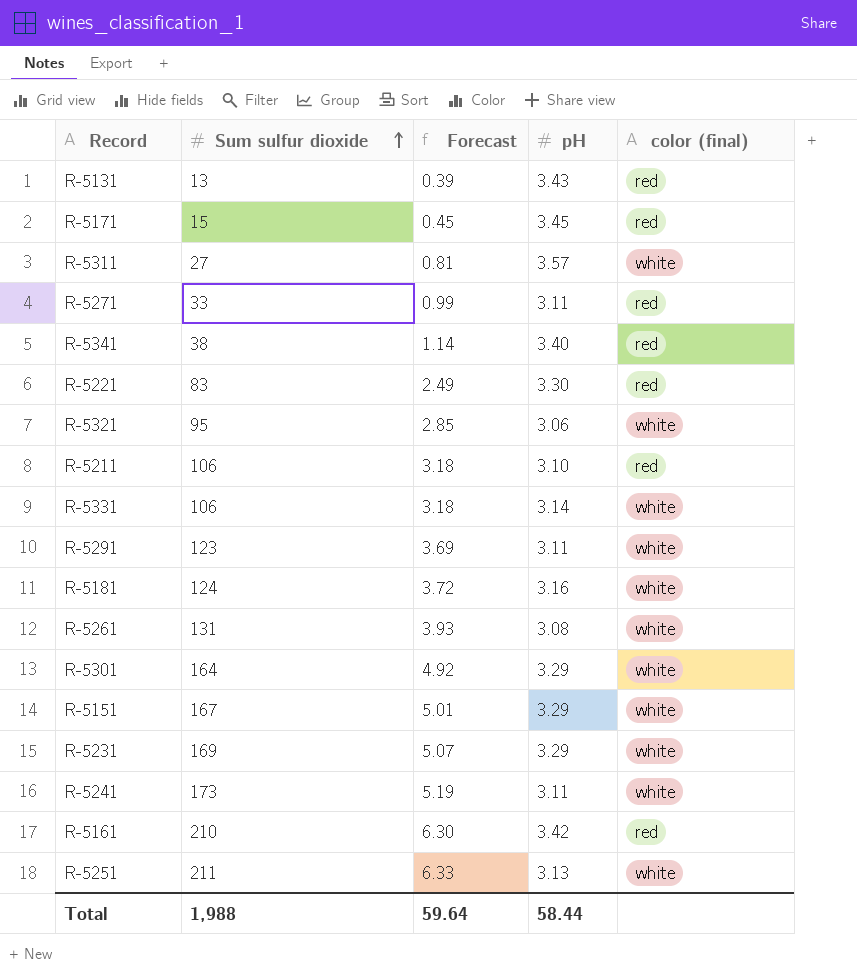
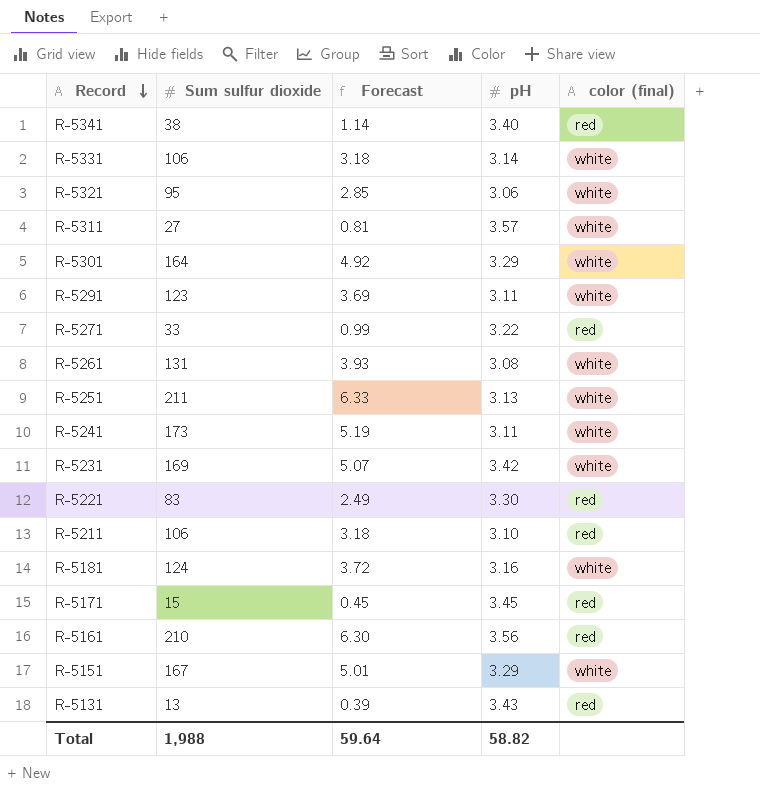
row order: Sum sulfur dioxide ascending -> Record descending
R-5271 | pH: 3.11 -> 3.22
R-5231 | pH: 3.29 -> 3.42
R-5161 | pH: 3.42 -> 3.56
Total | pH: 58.44 -> 58.82

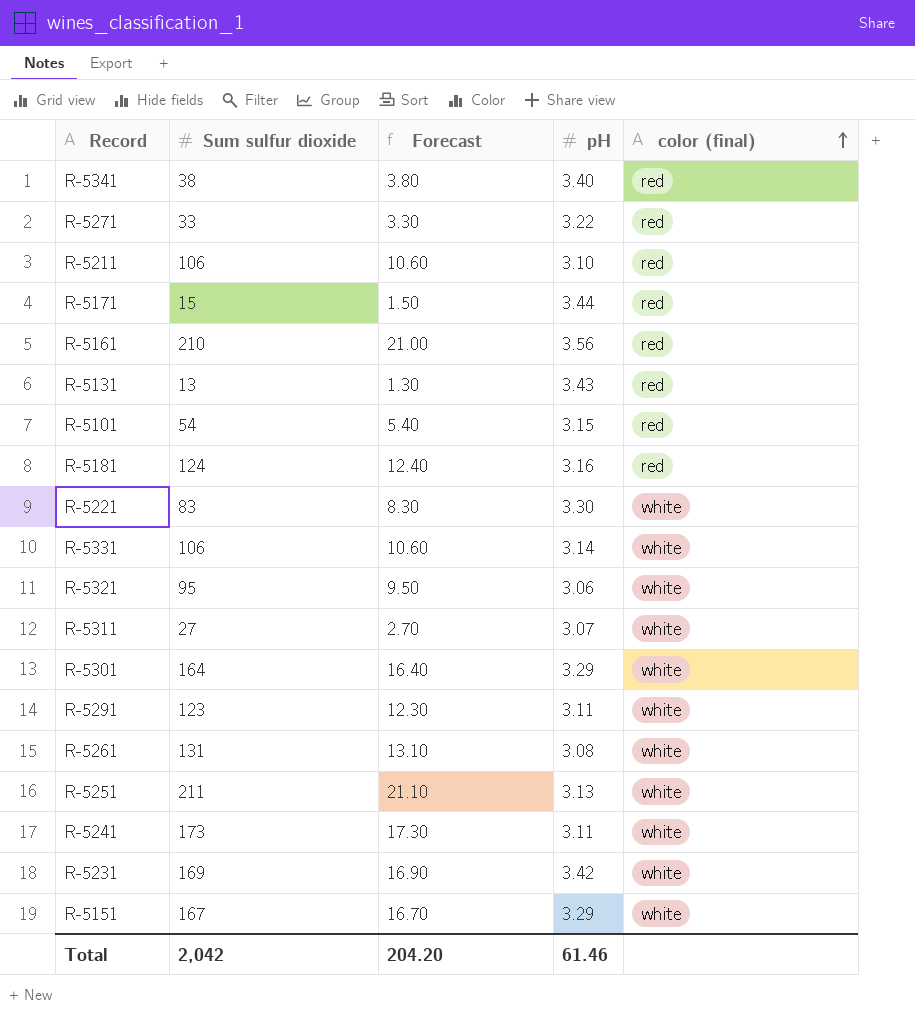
row order: Record descending -> color (final) ascending
column Forecast | formula: [Sum sulfur dioxide] * 0.03 -> [Sum sulfur dioxide] * 0.1
R-5171 | pH: 3.45 -> 3.44
row R-5101: none -> 54 | 5.40 | 3.15 | red
R-5181 | color (final): white -> red
R-5221 | color (final): red -> white
R-5311 | pH: 3.57 -> 3.07
Total | Sum sulfur dioxide: 1,988 -> 2,042
Total | Forecast: 59.64 -> 204.20
Total | pH: 58.82 -> 61.46

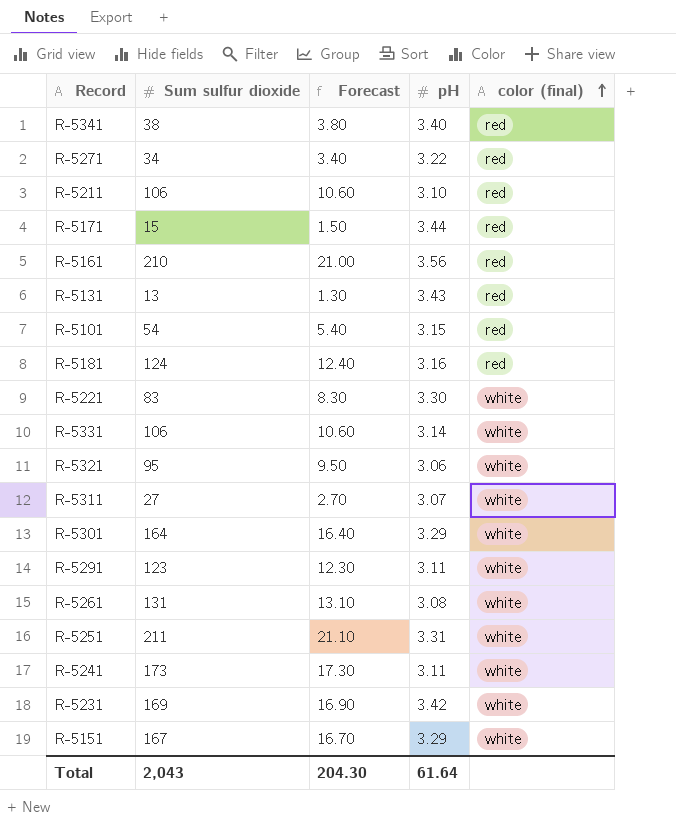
R-5271 | Sum sulfur dioxide: 33 -> 34
R-5271 | Forecast: 3.30 -> 3.40
R-5251 | pH: 3.13 -> 3.31
Total | Sum sulfur dioxide: 2,042 -> 2,043
Total | Forecast: 204.20 -> 204.30
Total | pH: 61.46 -> 61.64

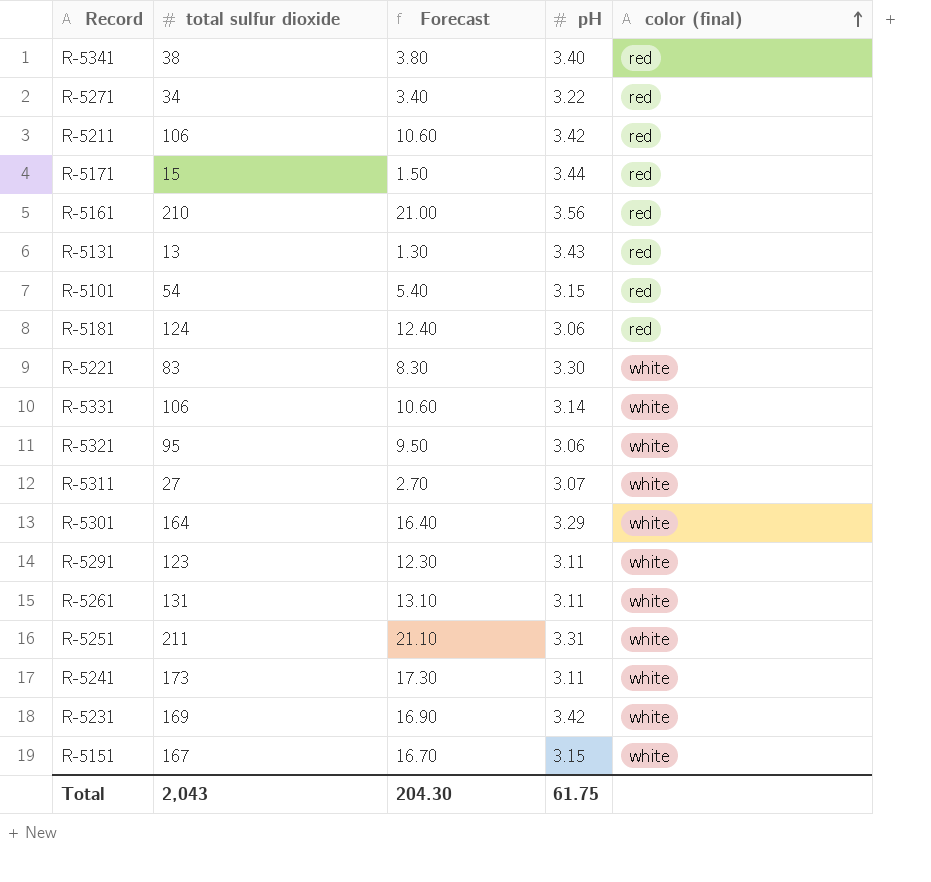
column name: Sum sulfur dioxide -> total sulfur dioxide
R-5211 | pH: 3.10 -> 3.42
R-5181 | pH: 3.16 -> 3.06
R-5261 | pH: 3.08 -> 3.11
R-5151 | pH: 3.29 -> 3.15
Total | pH: 61.64 -> 61.75

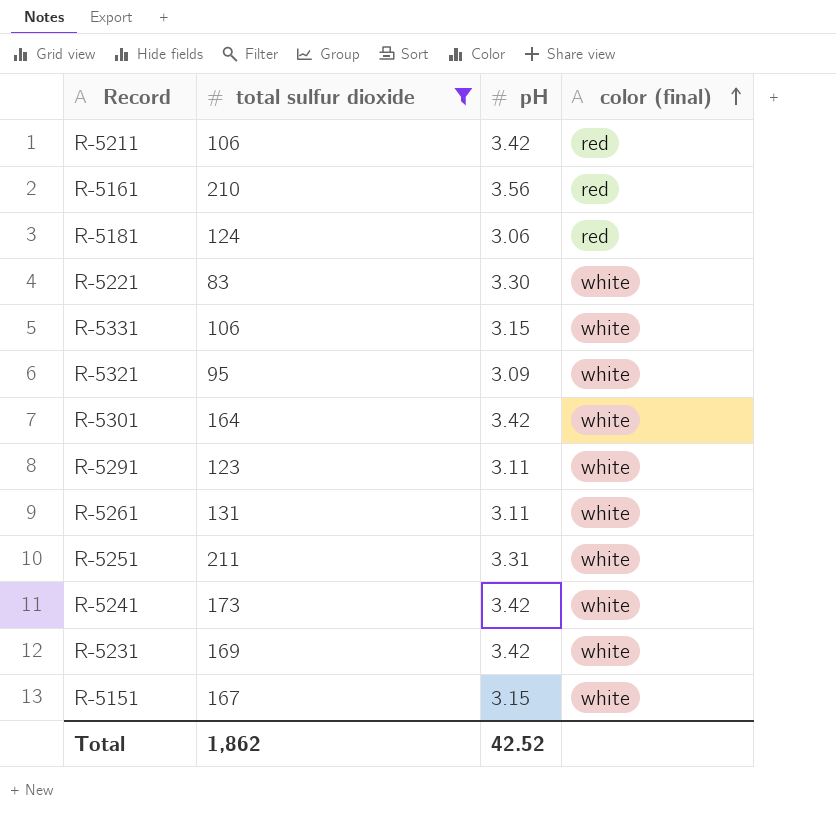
filter: none -> total sulfur dioxide >= 83
column Forecast | formula: [total sulfur dioxide] * 0.1 -> none
R-5331 | pH: 3.14 -> 3.15
R-5321 | pH: 3.06 -> 3.09
R-5301 | pH: 3.29 -> 3.42
R-5241 | pH: 3.11 -> 3.42
Total | total sulfur dioxide: 2,043 -> 1,862
Total | pH: 61.75 -> 42.52

